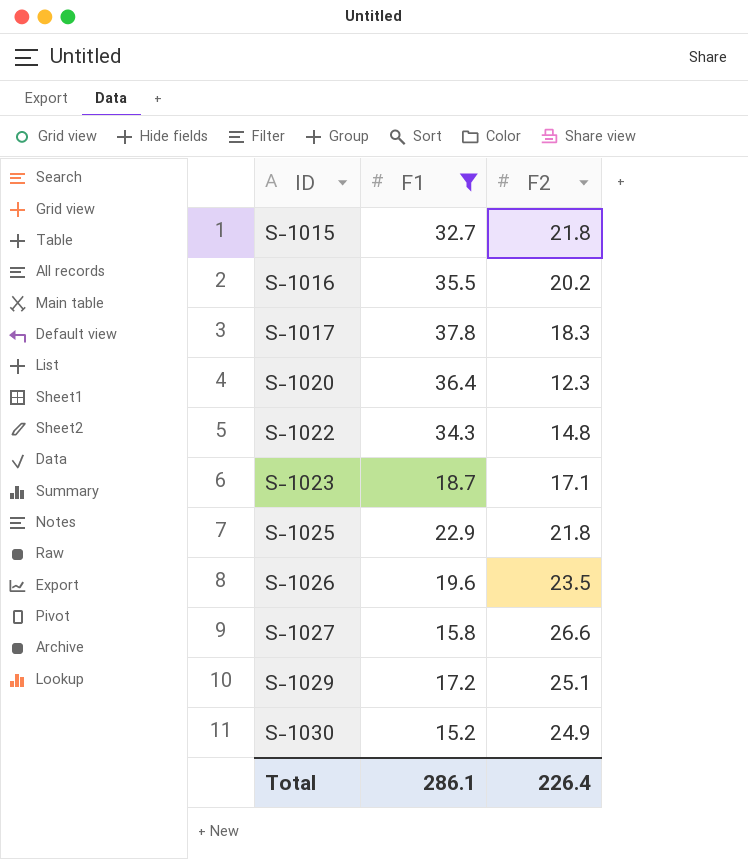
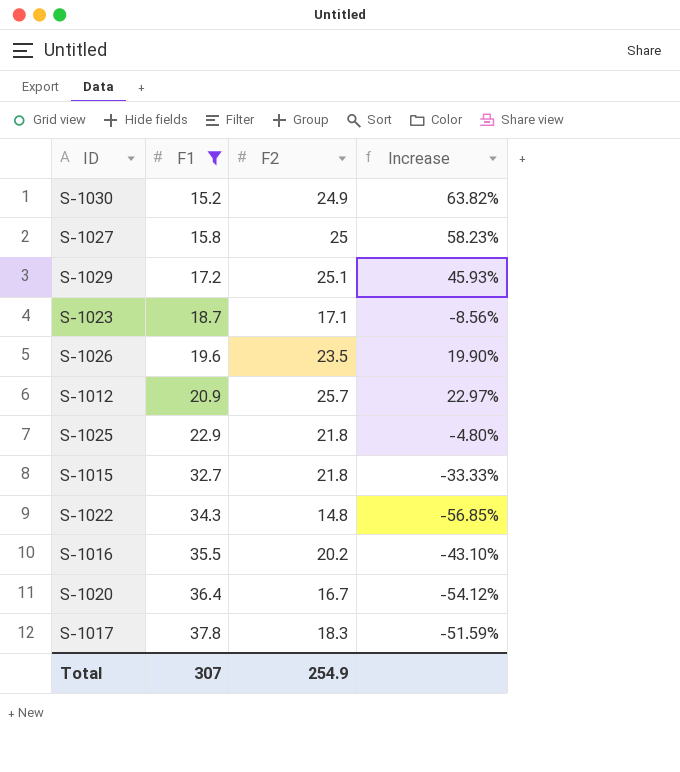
row order: ID ascending -> F1 ascending
column Increase | formula: none -> ([F2] - [F1]) / [F1]
S-1027 | F2: 26.6 -> 25
row S-1012: none -> 20.9 | 25.7 | 22.97%
S-1020 | F2: 12.3 -> 16.7
Total | F1: 286.1 -> 307
Total | F2: 226.4 -> 254.9

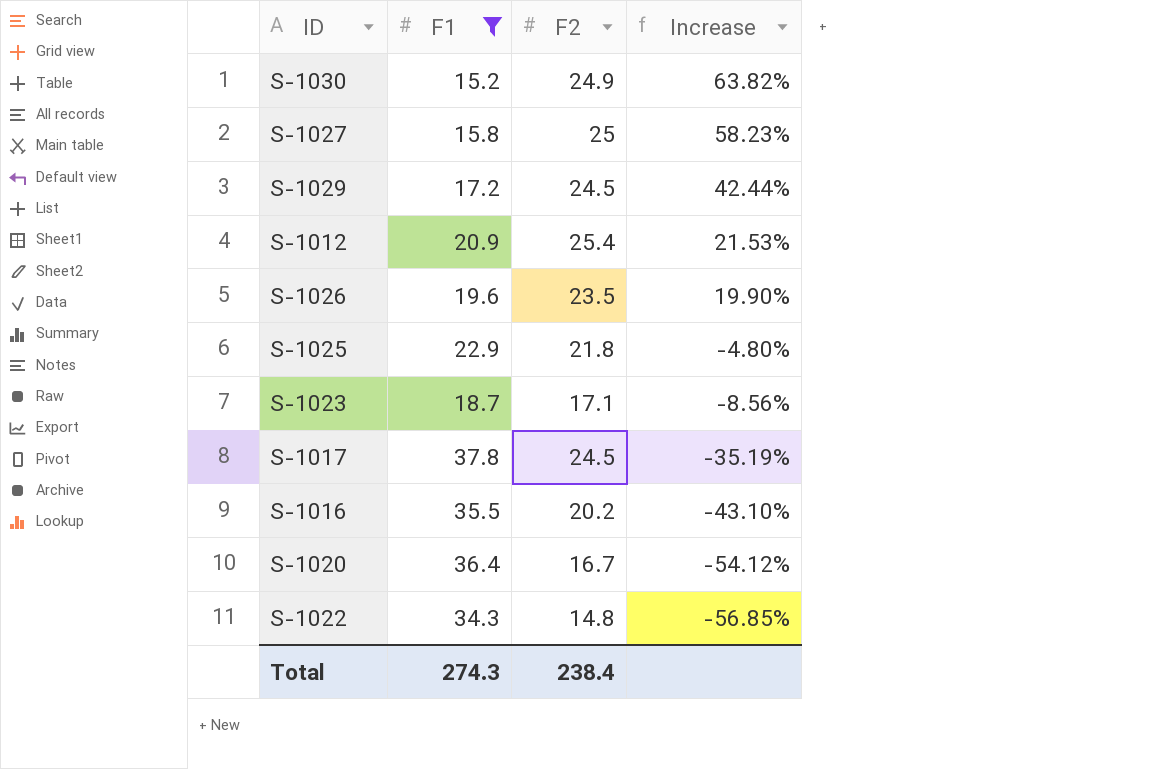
row order: F1 ascending -> Increase descending
row S-1015: 32.7 | 21.8 | -33.33% -> none
S-1029 | F2: 25.1 -> 24.5
S-1029 | Increase: 45.93% -> 42.44%
S-1012 | F2: 25.7 -> 25.4
S-1012 | Increase: 22.97% -> 21.53%
S-1017 | F2: 18.3 -> 24.5
S-1017 | Increase: -51.59% -> -35.19%
Total | F1: 307 -> 274.3
Total | F2: 254.9 -> 238.4

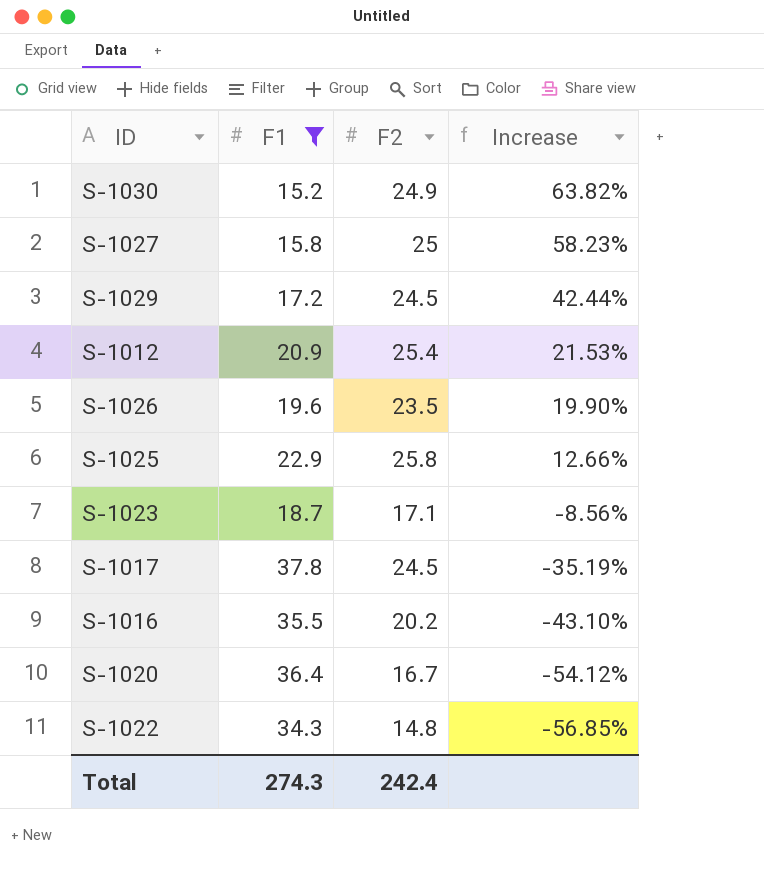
S-1025 | F2: 21.8 -> 25.8
S-1025 | Increase: -4.80% -> 12.66%
Total | F2: 238.4 -> 242.4

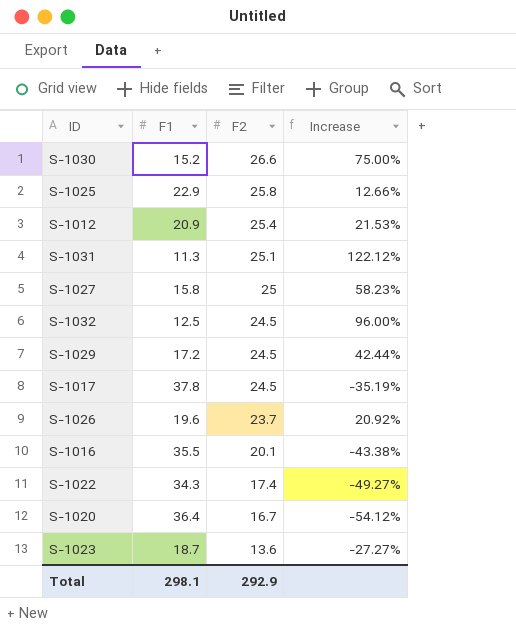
filter: F1 >= 15.2 -> none
row order: Increase descending -> F2 descending
S-1030 | F2: 24.9 -> 26.6
S-1030 | Increase: 63.82% -> 75.00%
S-1026 | F2: 23.5 -> 23.7
S-1026 | Increase: 19.90% -> 20.92%
S-1016 | F2: 20.2 -> 20.1
S-1016 | Increase: -43.10% -> -43.38%
S-1022 | F2: 14.8 -> 17.4
S-1022 | Increase: -56.85% -> -49.27%
S-1023 | F2: 17.1 -> 13.6
S-1023 | Increase: -8.56% -> -27.27%
Total | F1: 274.3 -> 298.1
Total | F2: 242.4 -> 292.9

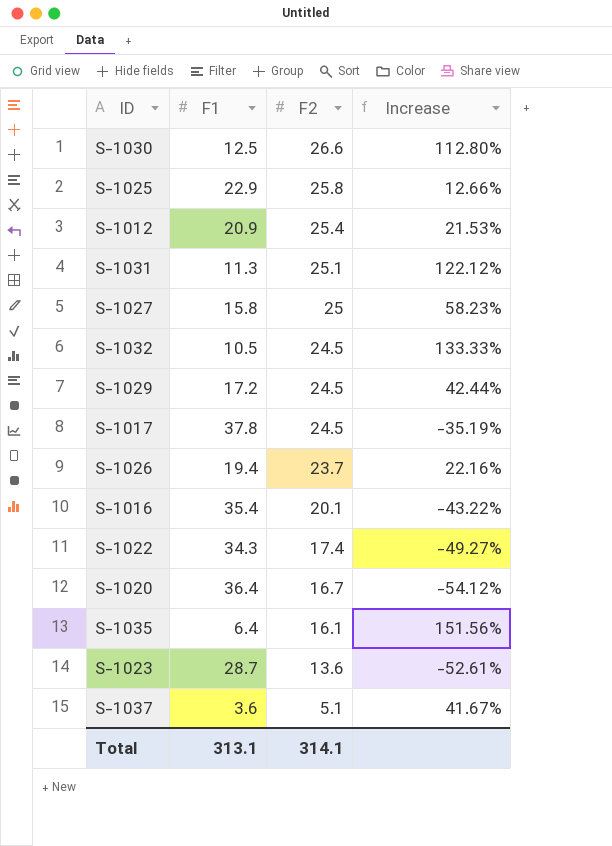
S-1030 | F1: 15.2 -> 12.5
S-1030 | Increase: 75.00% -> 112.80%
S-1032 | F1: 12.5 -> 10.5
S-1032 | Increase: 96.00% -> 133.33%
S-1026 | F1: 19.6 -> 19.4
S-1026 | Increase: 20.92% -> 22.16%
S-1016 | F1: 35.5 -> 35.4
S-1016 | Increase: -43.38% -> -43.22%
row S-1035: none -> 6.4 | 16.1 | 151.56%
S-1023 | F1: 18.7 -> 28.7
S-1023 | Increase: -27.27% -> -52.61%
row S-1037: none -> 3.6 | 5.1 | 41.67%
Total | F1: 298.1 -> 313.1
Total | F2: 292.9 -> 314.1

